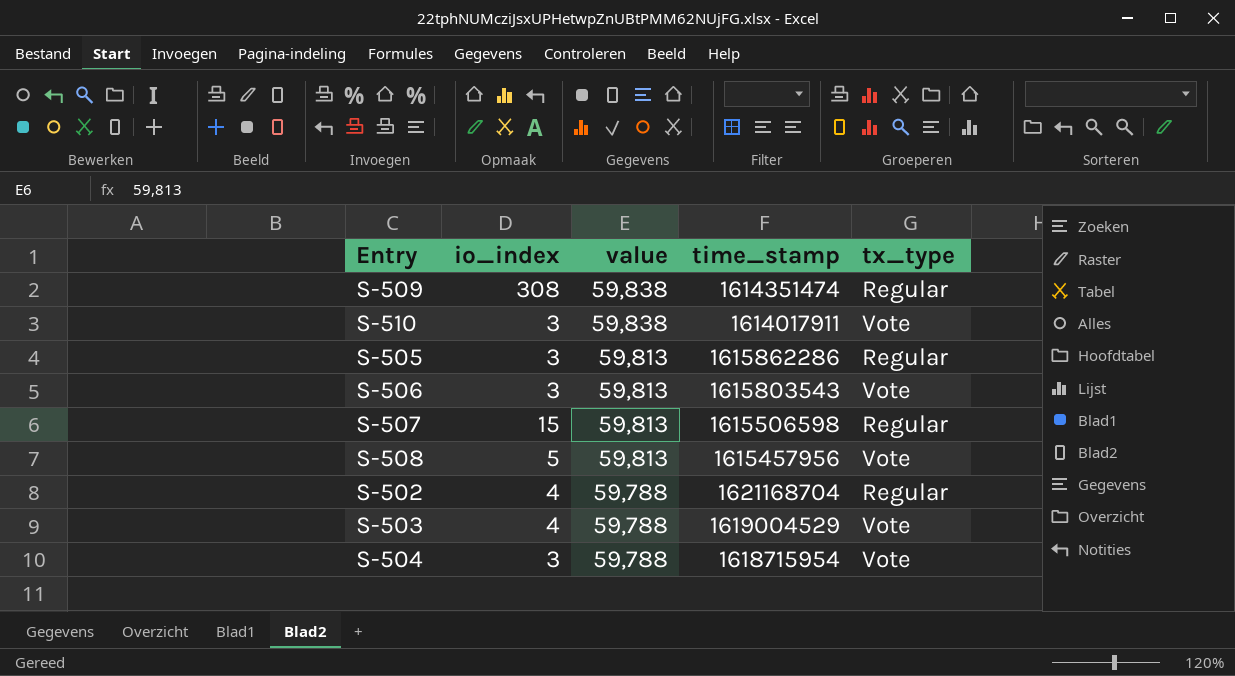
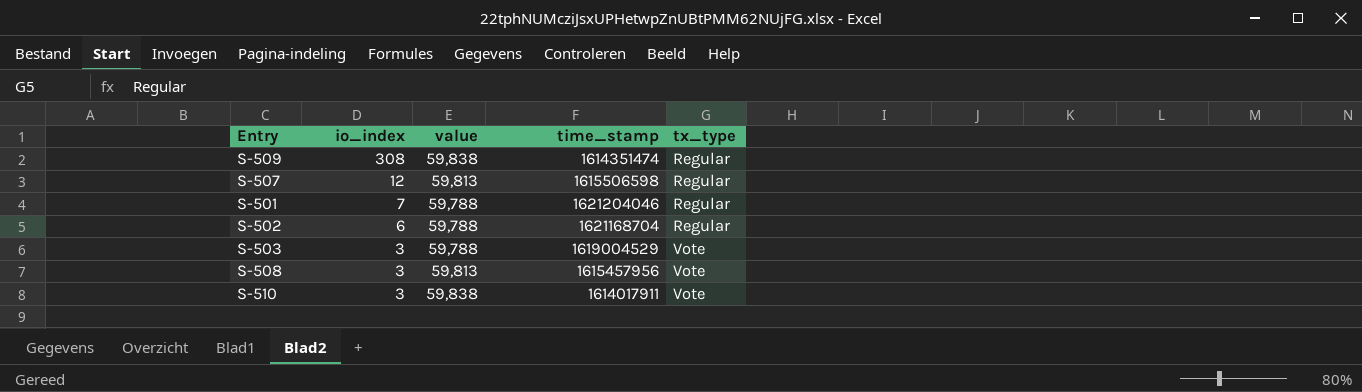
row order: value descending -> io_index descending
row S-505: 3 | 59,813 | 1615862286 | Regular -> none
row S-506: 3 | 59,813 | 1615803543 | Vote -> none
row S-504: 3 | 59,788 | 1618715954 | Vote -> none
S-507 | io_index: 15 -> 12
row S-501: none -> 7 | 59,788 | 1621204046 | Regular
S-502 | io_index: 4 -> 6
S-503 | io_index: 4 -> 3
S-508 | io_index: 5 -> 3

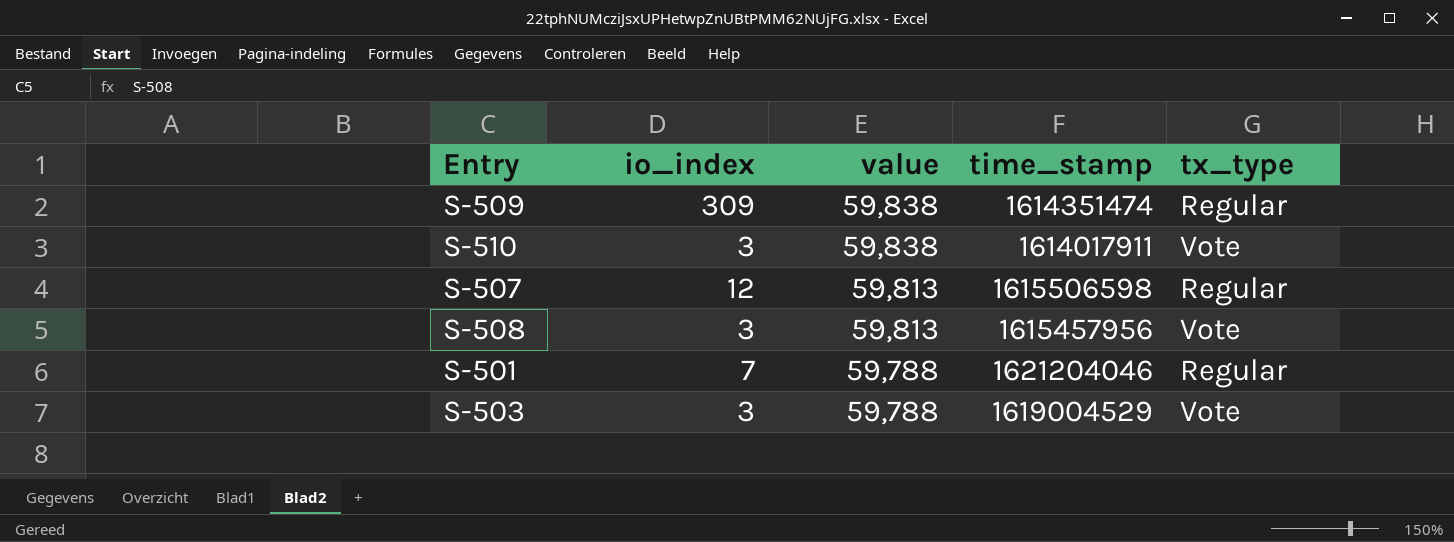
row order: io_index descending -> value descending
row S-502: 6 | 59,788 | 1621168704 | Regular -> none
S-509 | io_index: 308 -> 309

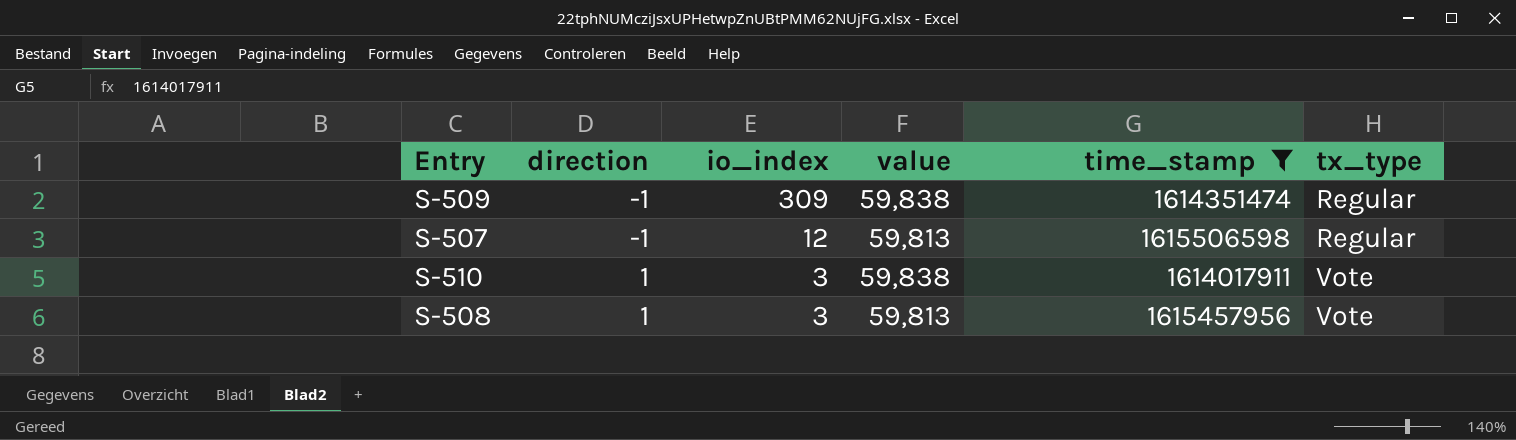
filter: none -> time_stamp <= 1615506598
row order: value descending -> direction ascending
column direction | position: none -> 2

